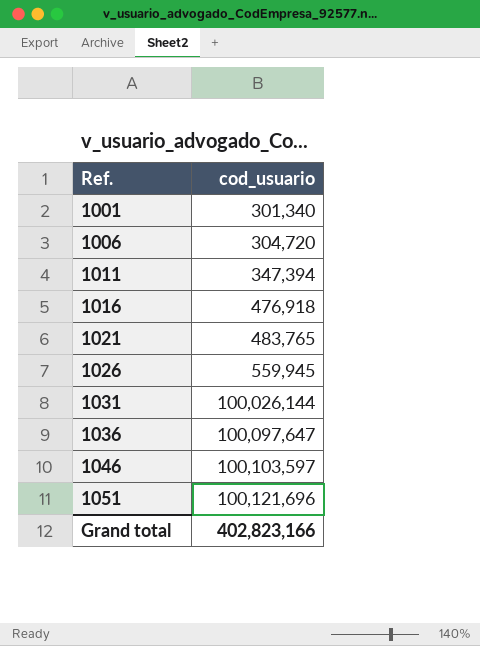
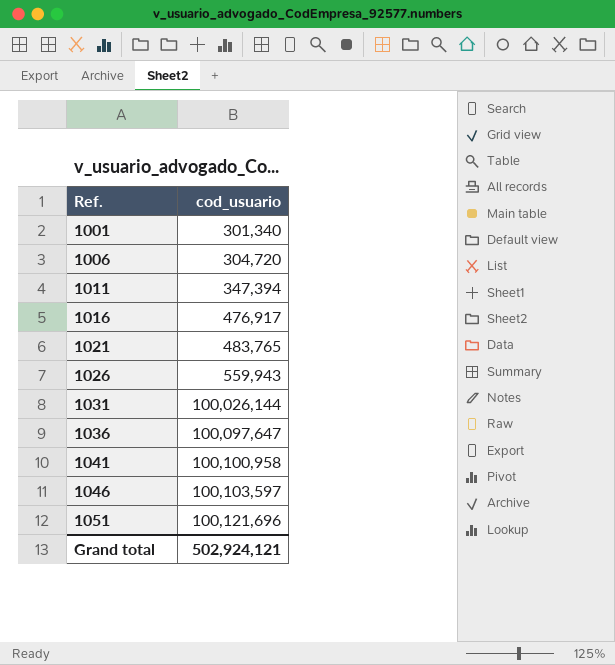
1016 | cod_usuario: 476,918 -> 476,917
1026 | cod_usuario: 559,945 -> 559,943
row 1041: none -> 100,100,958
Grand total | cod_usuario: 402,823,166 -> 502,924,121

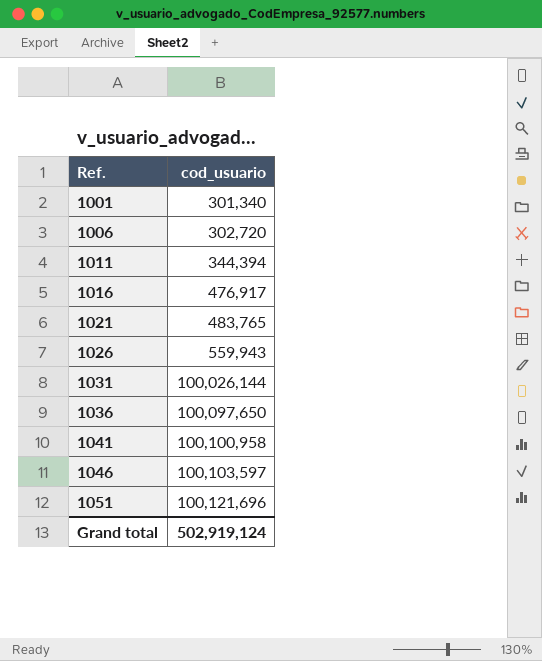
1006 | cod_usuario: 304,720 -> 302,720
1011 | cod_usuario: 347,394 -> 344,394
1036 | cod_usuario: 100,097,647 -> 100,097,650
Grand total | cod_usuario: 502,924,121 -> 502,919,124

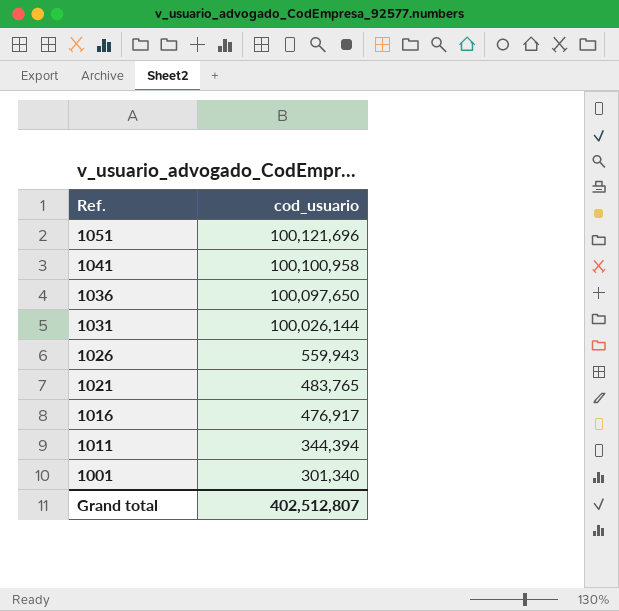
row order: Ref. ascending -> Ref. descending
row 1006: 302,720 -> none
row 1046: 100,103,597 -> none
Grand total | cod_usuario: 502,919,124 -> 402,512,807

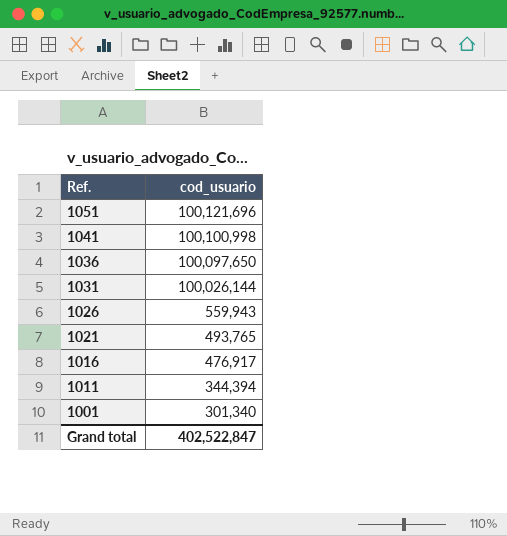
1041 | cod_usuario: 100,100,958 -> 100,100,998
1021 | cod_usuario: 483,765 -> 493,765
Grand total | cod_usuario: 402,512,807 -> 402,522,847

